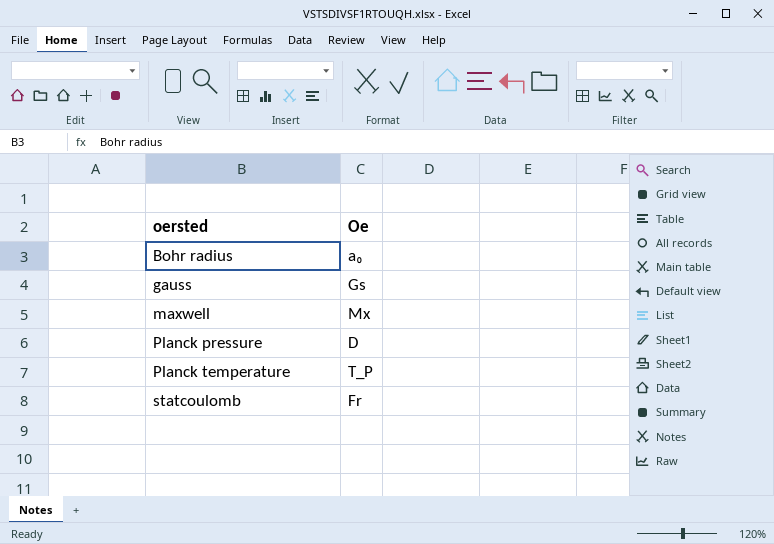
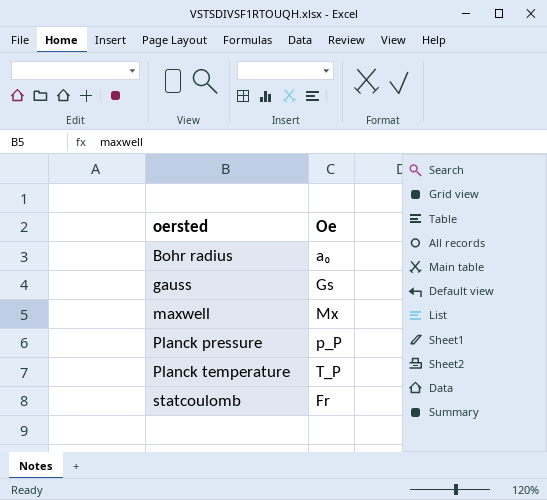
Planck pressure | Oe: D -> p_P

